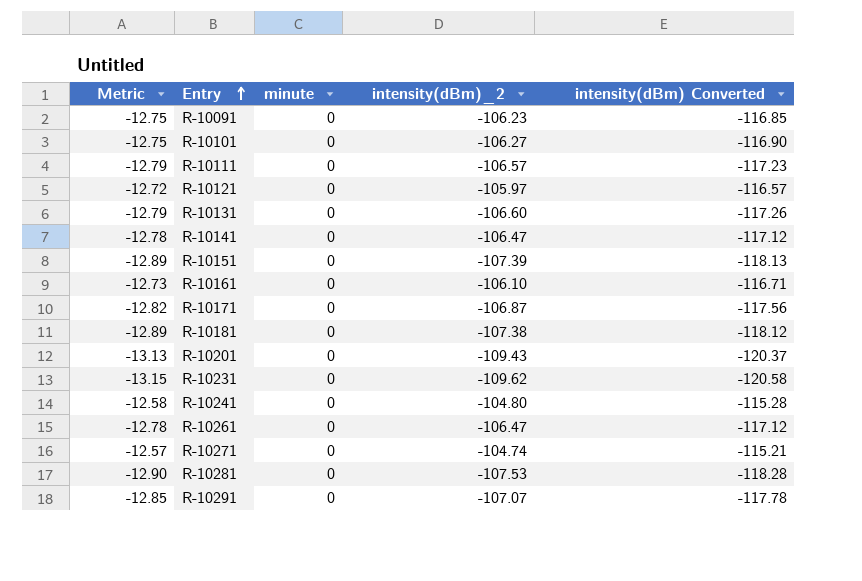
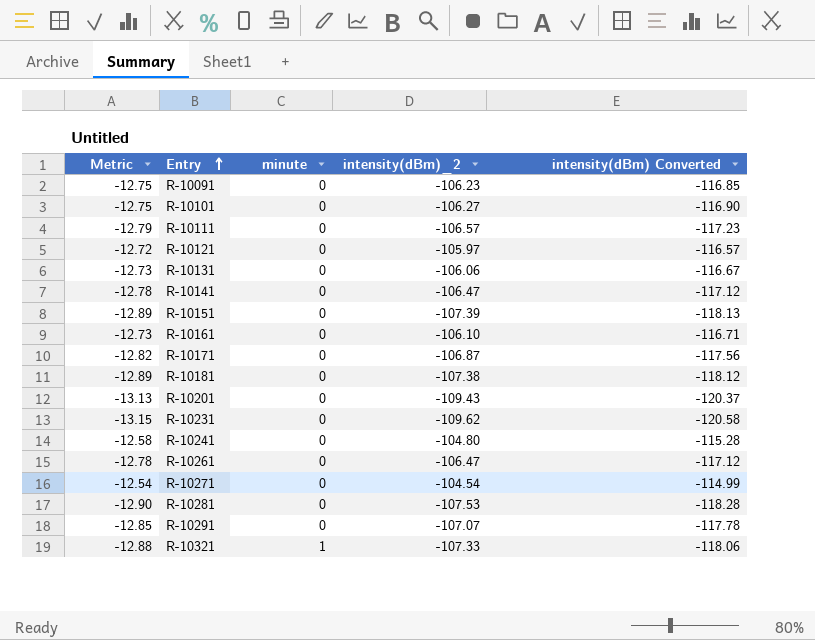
R-10131 | Metric: -12.79 -> -12.73
R-10131 | intensity(dBm)_2: -106.60 -> -106.06
R-10131 | intensity(dBm) Converted: -117.26 -> -116.67
R-10271 | Metric: -12.57 -> -12.54
R-10271 | intensity(dBm)_2: -104.74 -> -104.54
R-10271 | intensity(dBm) Converted: -115.21 -> -114.99
row R-10321: none -> -12.88 | 1 | -107.33 | -118.06

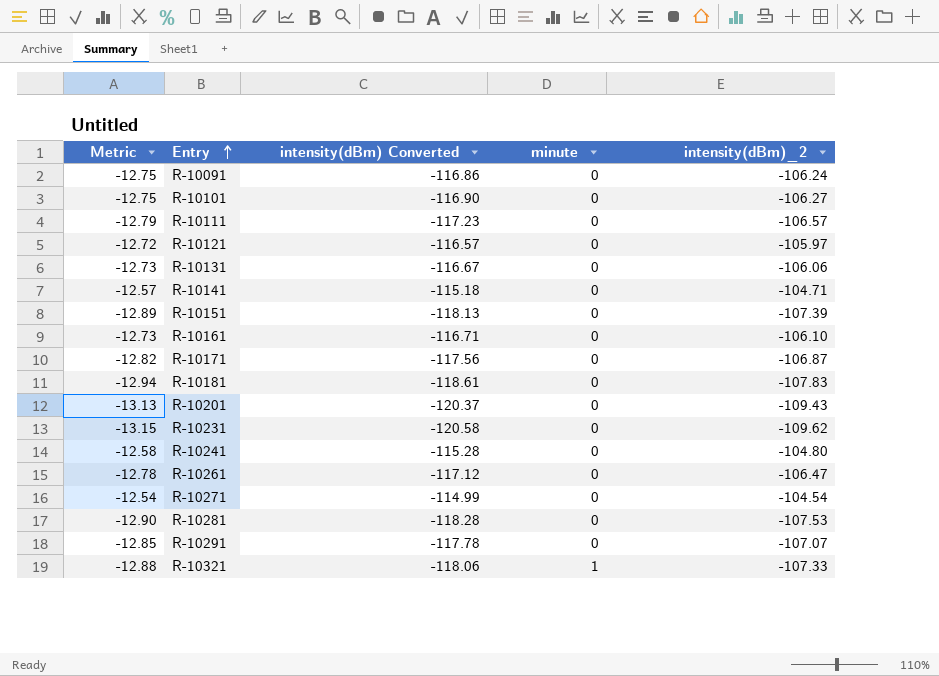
column intensity(dBm) Converted | position: 5 -> 3
R-10091 | intensity(dBm) Converted: -116.85 -> -116.86
R-10091 | intensity(dBm)_2: -106.23 -> -106.24
R-10141 | Metric: -12.78 -> -12.57
R-10141 | intensity(dBm) Converted: -117.12 -> -115.18
R-10141 | intensity(dBm)_2: -106.47 -> -104.71
R-10181 | Metric: -12.89 -> -12.94
R-10181 | intensity(dBm) Converted: -118.12 -> -118.61
R-10181 | intensity(dBm)_2: -107.38 -> -107.83

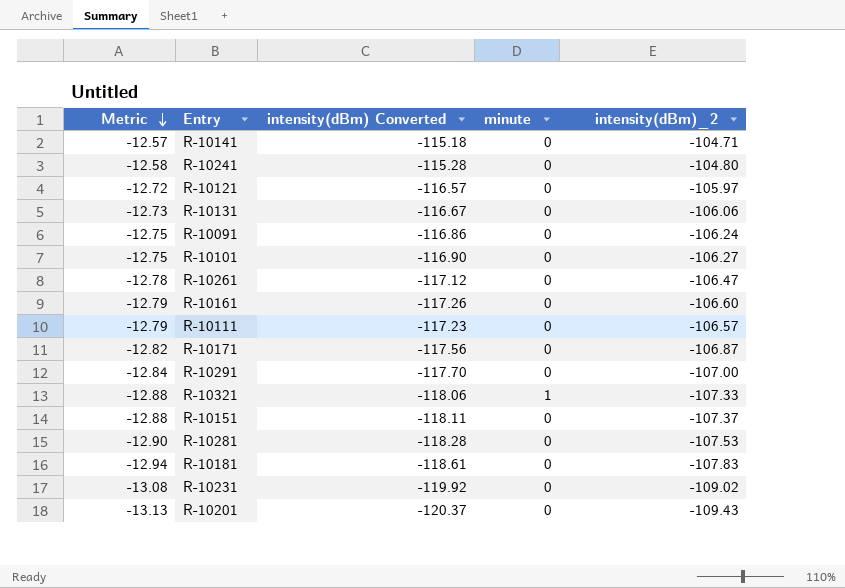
row order: Entry ascending -> Metric descending
row R-10271: -12.54 | -114.99 | 0 | -104.54 -> none
R-10161 | Metric: -12.73 -> -12.79
R-10161 | intensity(dBm) Converted: -116.71 -> -117.26
R-10161 | intensity(dBm)_2: -106.10 -> -106.60
R-10291 | Metric: -12.85 -> -12.84
R-10291 | intensity(dBm) Converted: -117.78 -> -117.70
R-10291 | intensity(dBm)_2: -107.07 -> -107.00
R-10151 | Metric: -12.89 -> -12.88
R-10151 | intensity(dBm) Converted: -118.13 -> -118.11
R-10151 | intensity(dBm)_2: -107.39 -> -107.37
R-10231 | Metric: -13.15 -> -13.08
R-10231 | intensity(dBm) Converted: -120.58 -> -119.92
R-10231 | intensity(dBm)_2: -109.62 -> -109.02

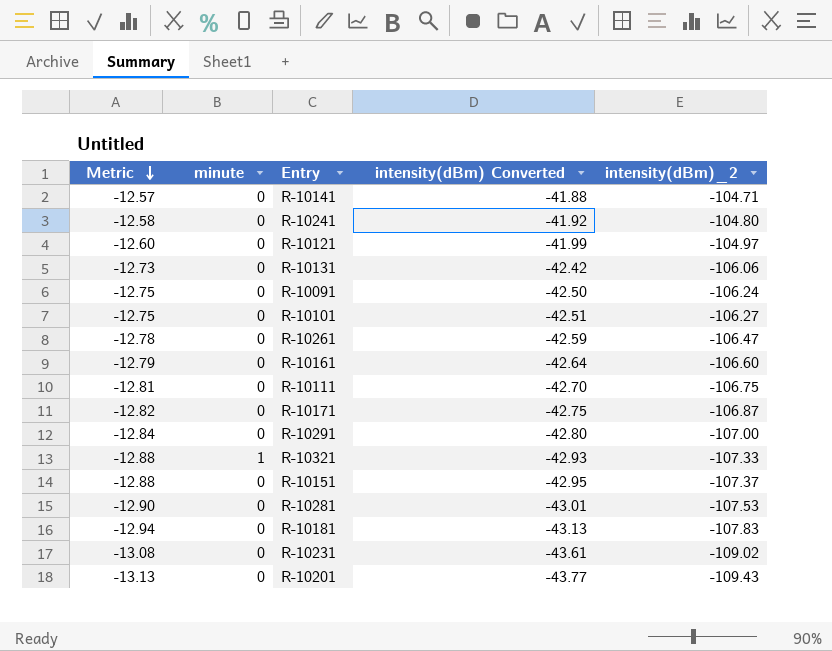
column minute | position: 4 -> 2
column intensity(dBm) Converted | formula: [intensity(dBm)_2] * 1.1 -> [intensity(dBm)_2] * 0.4
R-10121 | Metric: -12.72 -> -12.60
R-10121 | intensity(dBm)_2: -105.97 -> -104.97
R-10111 | Metric: -12.79 -> -12.81
R-10111 | intensity(dBm)_2: -106.57 -> -106.75

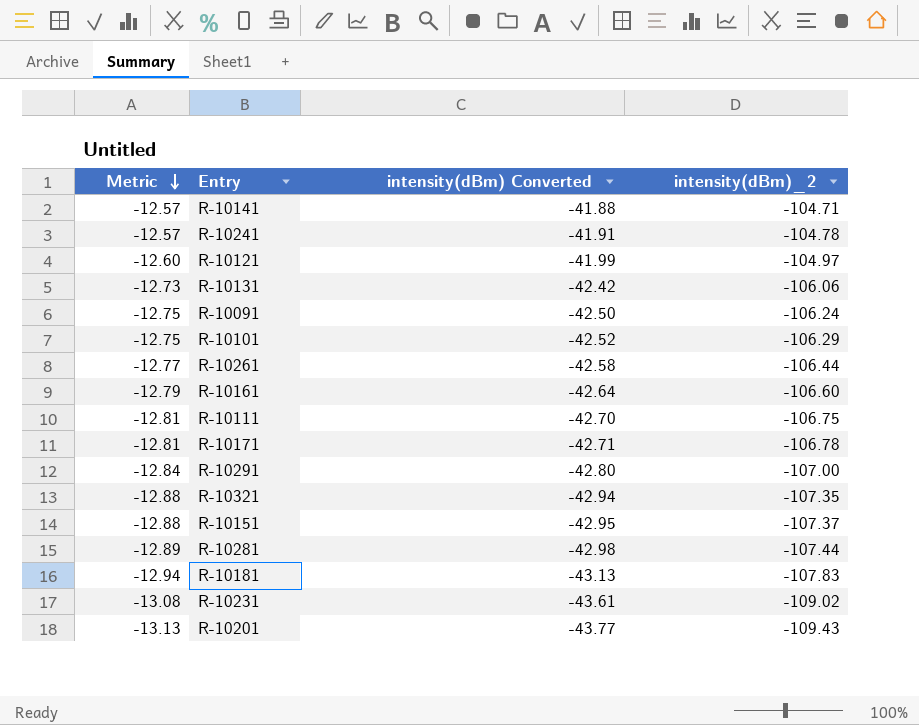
column minute | position: 2 -> none
R-10241 | Metric: -12.58 -> -12.57
R-10241 | intensity(dBm) Converted: -41.92 -> -41.91
R-10241 | intensity(dBm)_2: -104.80 -> -104.78
R-10101 | intensity(dBm) Converted: -42.51 -> -42.52
R-10101 | intensity(dBm)_2: -106.27 -> -106.29
R-10261 | Metric: -12.78 -> -12.77
R-10261 | intensity(dBm) Converted: -42.59 -> -42.58
R-10261 | intensity(dBm)_2: -106.47 -> -106.44
R-10171 | Metric: -12.82 -> -12.81
R-10171 | intensity(dBm) Converted: -42.75 -> -42.71
R-10171 | intensity(dBm)_2: -106.87 -> -106.78
R-10321 | intensity(dBm) Converted: -42.93 -> -42.94
R-10321 | intensity(dBm)_2: -107.33 -> -107.35
R-10281 | Metric: -12.90 -> -12.89
R-10281 | intensity(dBm) Converted: -43.01 -> -42.98
R-10281 | intensity(dBm)_2: -107.53 -> -107.44

